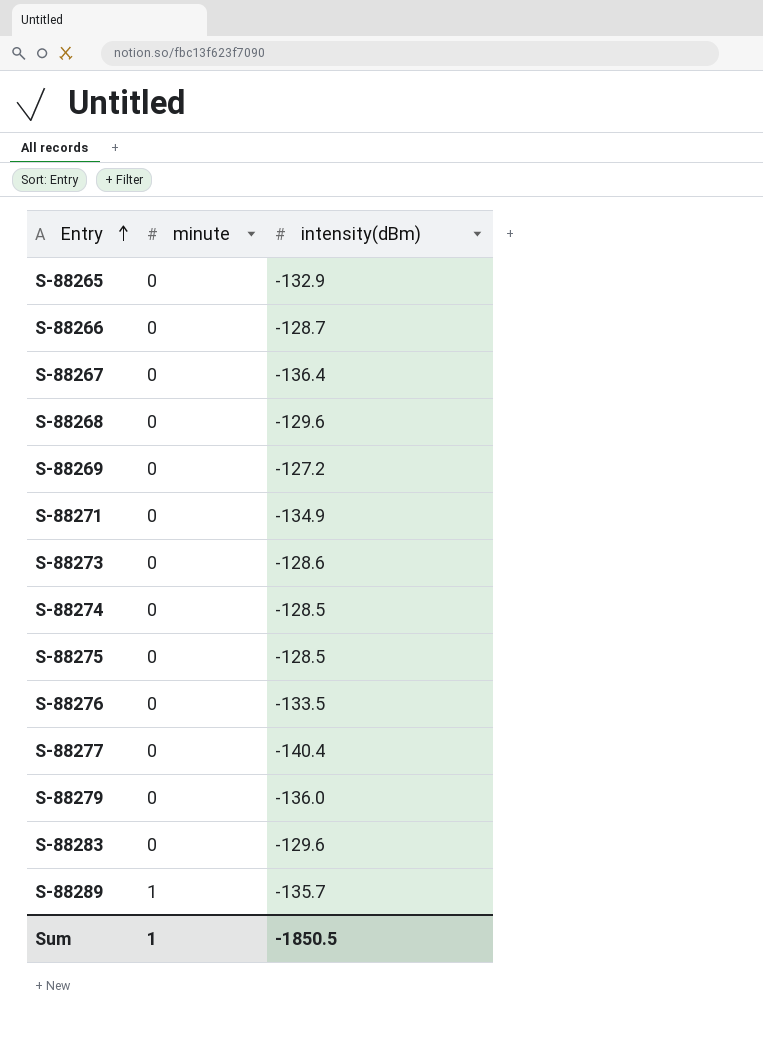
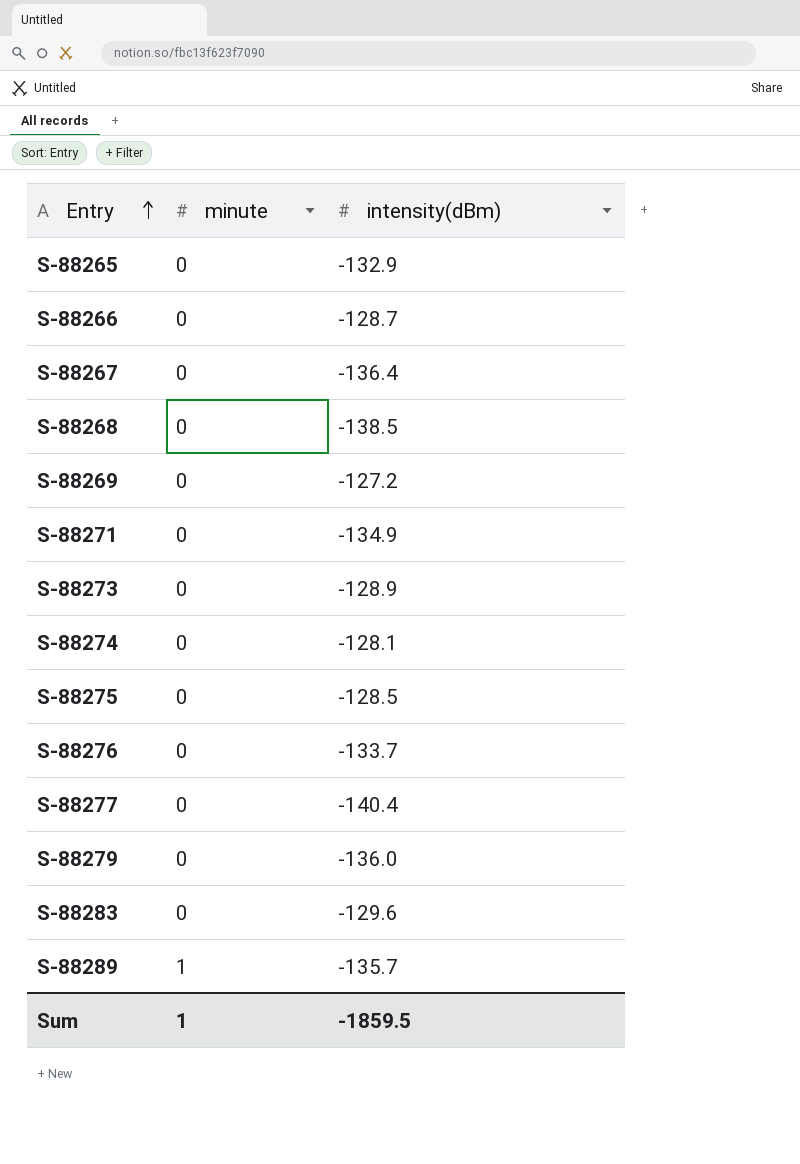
S-88268 | intensity(dBm): -129.6 -> -138.5
S-88273 | intensity(dBm): -128.6 -> -128.9
S-88274 | intensity(dBm): -128.5 -> -128.1
S-88276 | intensity(dBm): -133.5 -> -133.7
Sum | intensity(dBm): -1850.5 -> -1859.5

